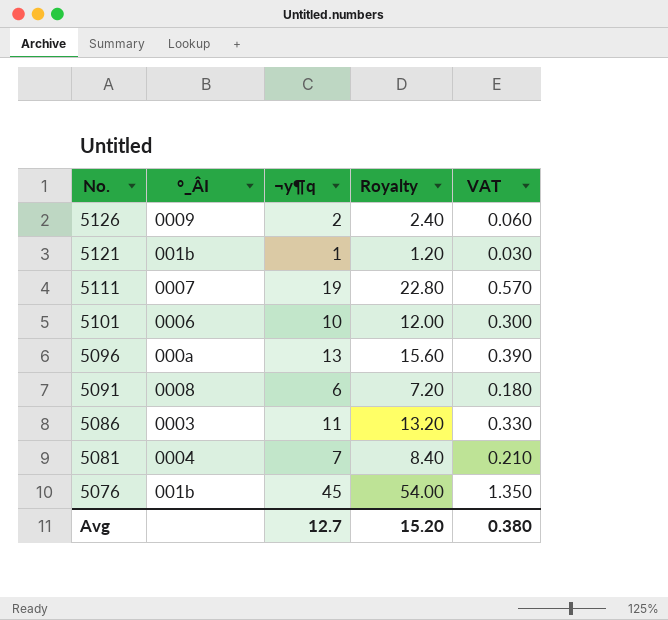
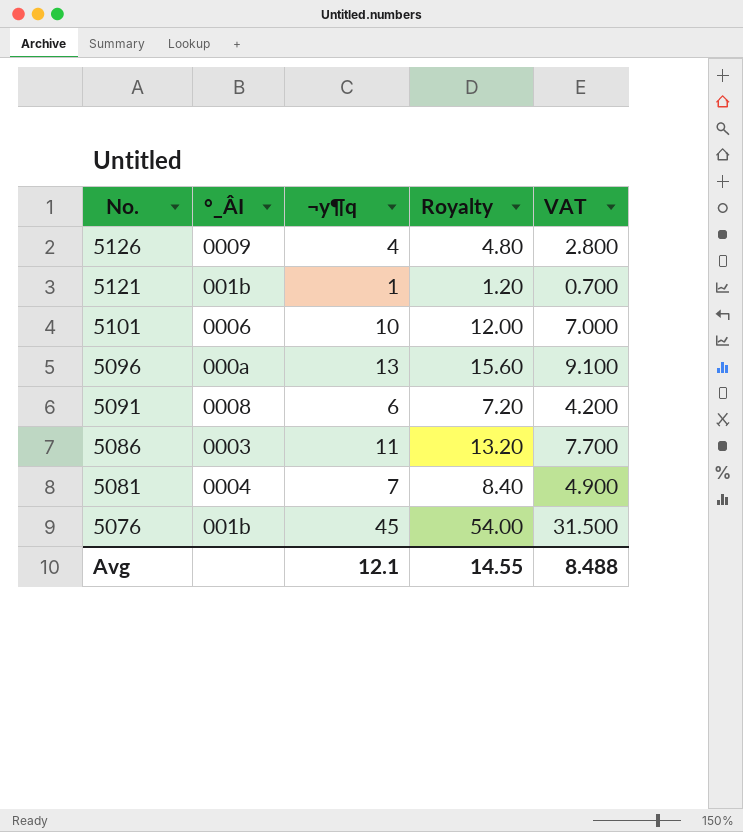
column VAT | formula: [¬y¶q] * 0.03 -> [¬y¶q] * 0.7
row 5111: 0007 | 19 | 22.80 | 0.570 -> none
5126 | ¬y¶q: 2 -> 4
5126 | Royalty: 2.40 -> 4.80
Avg | ¬y¶q: 12.7 -> 12.1
Avg | Royalty: 15.20 -> 14.55
Avg | VAT: 0.380 -> 8.488

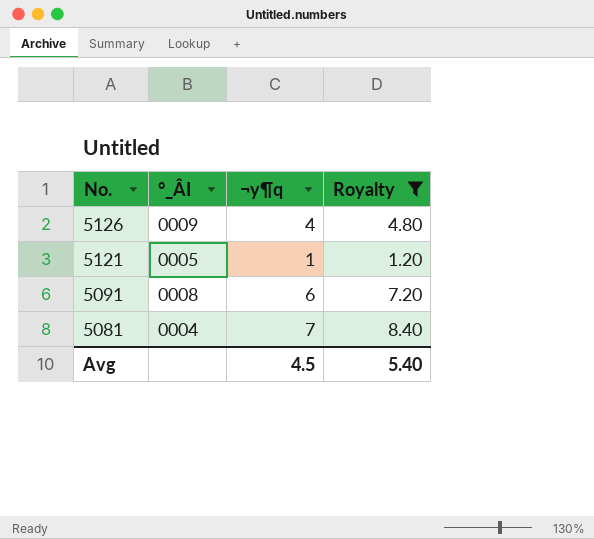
filter: none -> Royalty <= 8.40
column VAT | formula: [¬y¶q] * 0.7 -> none
5121 | °_ÂI: 001b -> 0005
Avg | ¬y¶q: 12.1 -> 4.5
Avg | Royalty: 14.55 -> 5.40

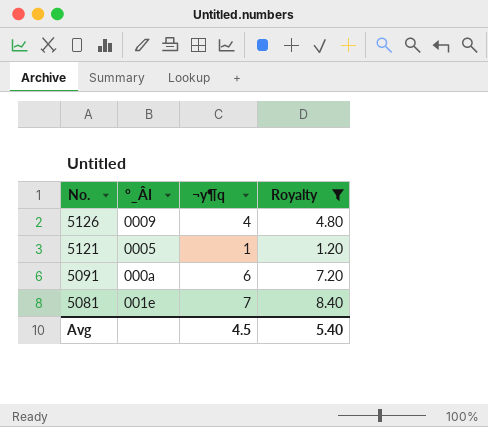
5091 | °_ÂI: 0008 -> 000a
5081 | °_ÂI: 0004 -> 001e

